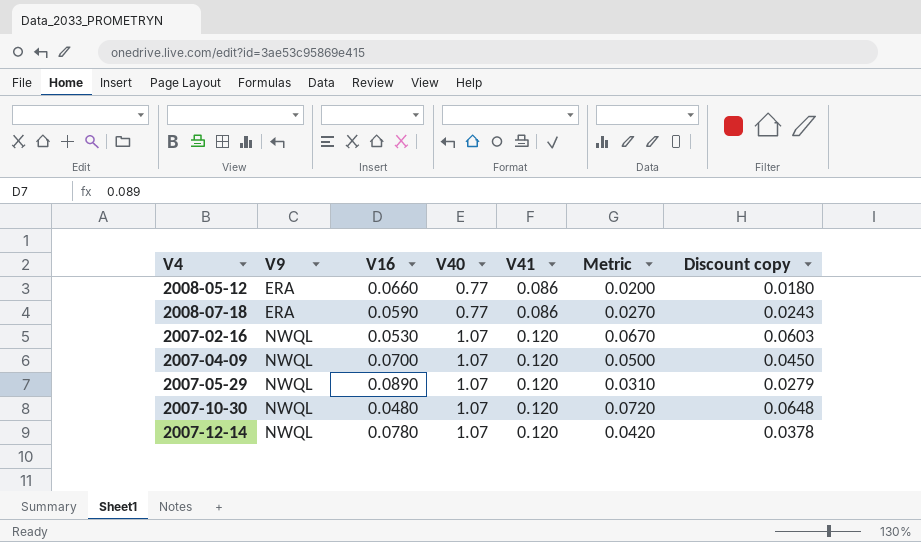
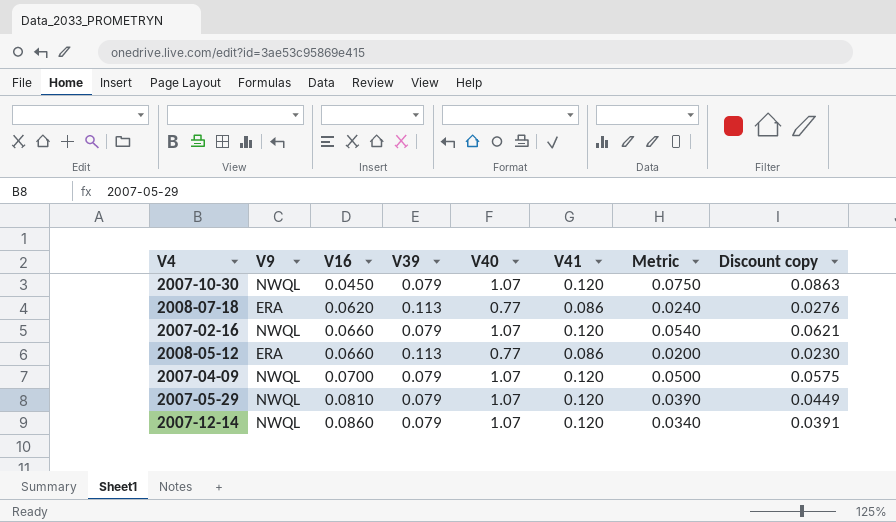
row order: V9 ascending -> V16 ascending
column V39 | position: none -> 4
column Discount copy | formula: [Metric] * 0.9 -> [Metric] * 1.15
2007-10-30 | V16: 0.0480 -> 0.0450
2007-10-30 | Metric: 0.0720 -> 0.0750
2008-07-18 | V16: 0.0590 -> 0.0620
2008-07-18 | Metric: 0.0270 -> 0.0240
2007-02-16 | V16: 0.0530 -> 0.0660
2007-02-16 | Metric: 0.0670 -> 0.0540
2007-05-29 | V16: 0.0890 -> 0.0810
2007-05-29 | Metric: 0.0310 -> 0.0390
2007-12-14 | V16: 0.0780 -> 0.0860
2007-12-14 | Metric: 0.0420 -> 0.0340

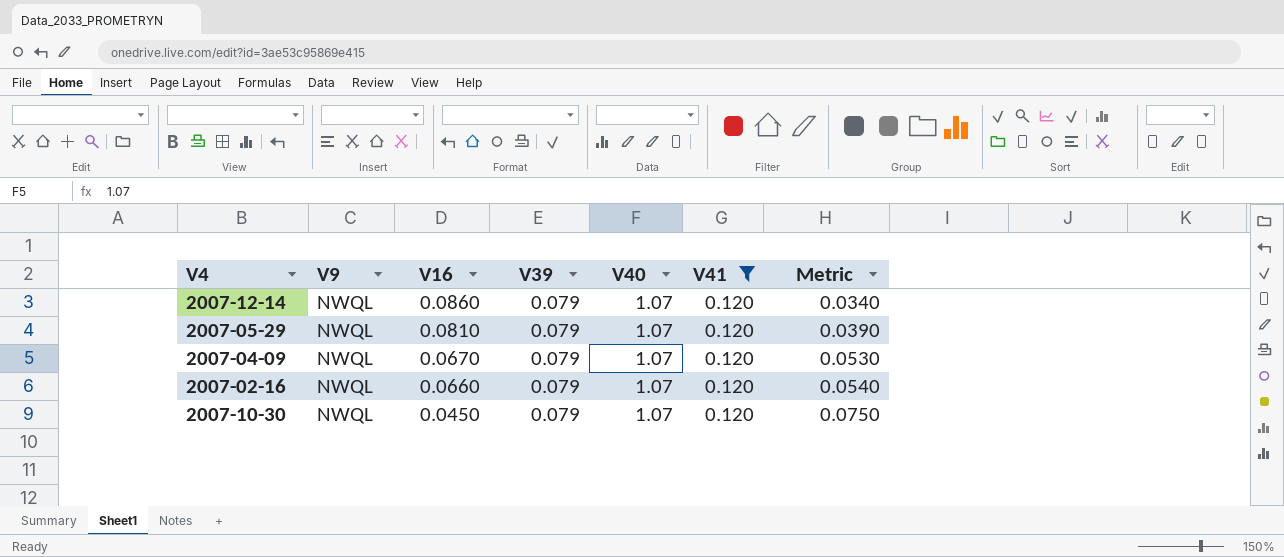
filter: none -> V41 = 0.120
row order: V16 ascending -> V16 descending
column Discount copy | formula: [Metric] * 1.15 -> none
2007-04-09 | V16: 0.0700 -> 0.0670
2007-04-09 | Metric: 0.0500 -> 0.0530

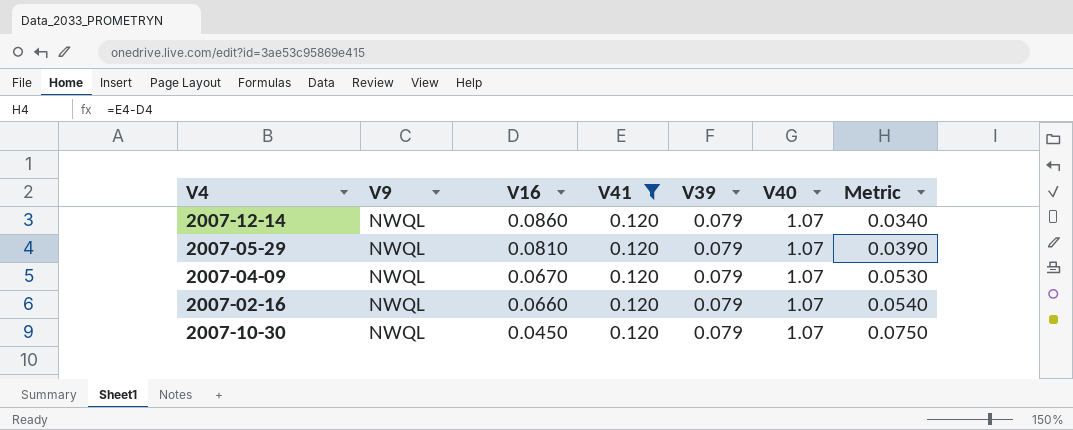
column V41 | position: 6 -> 4

